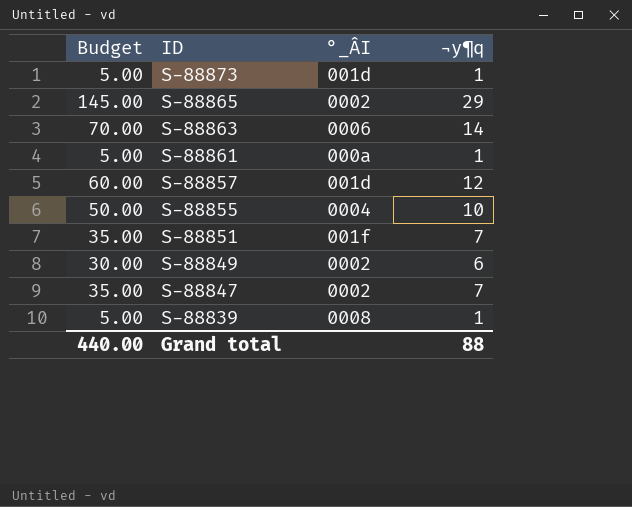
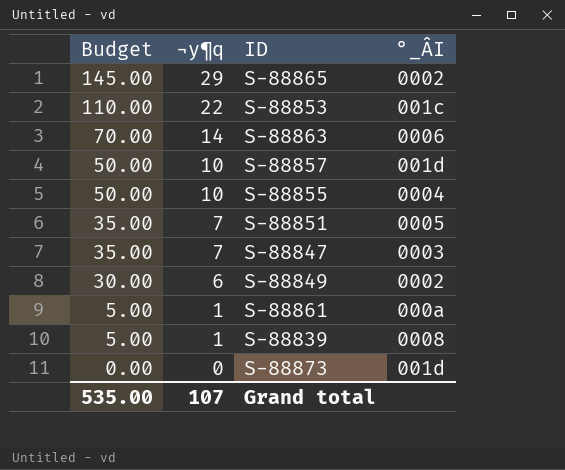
row order: ID descending -> Budget descending
column ¬y¶q | position: 4 -> 2
row S-88853: none -> 110.00 | 22 | 001c
S-88857 | Budget: 60.00 -> 50.00
S-88857 | ¬y¶q: 12 -> 10
S-88851 | °_ÂI: 001f -> 0005
S-88847 | °_ÂI: 0002 -> 0003
S-88873 | Budget: 5.00 -> 0.00
S-88873 | ¬y¶q: 1 -> 0
Grand total | Budget: 440.00 -> 535.00
Grand total | ¬y¶q: 88 -> 107

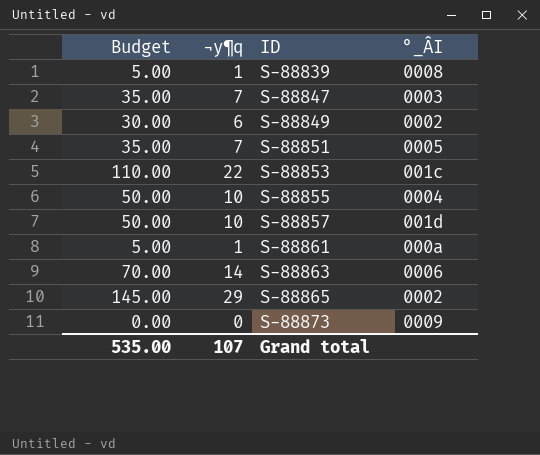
row order: Budget descending -> ID ascending
S-88873 | °_ÂI: 001d -> 0009

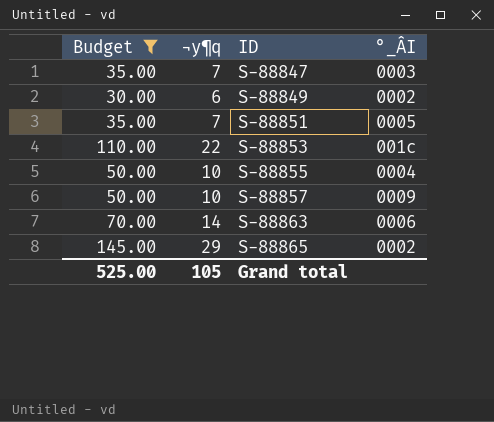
filter: none -> Budget >= 30.00
S-88857 | °_ÂI: 001d -> 0009
Grand total | Budget: 535.00 -> 525.00
Grand total | ¬y¶q: 107 -> 105

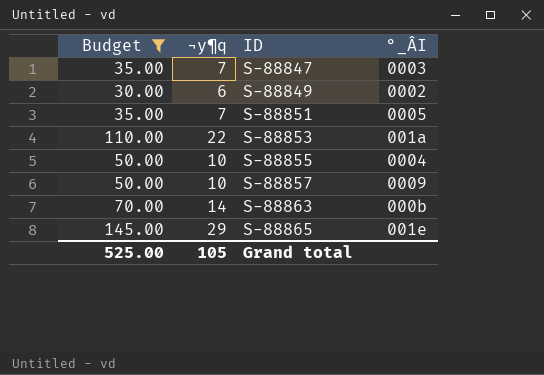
S-88853 | °_ÂI: 001c -> 001a
S-88863 | °_ÂI: 0006 -> 000b
S-88865 | °_ÂI: 0002 -> 001e

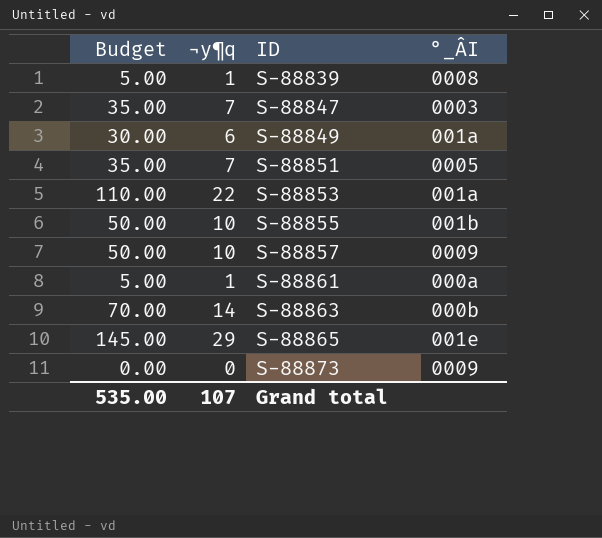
filter: Budget >= 30.00 -> none
S-88849 | °_ÂI: 0002 -> 001a
S-88855 | °_ÂI: 0004 -> 001b
Grand total | Budget: 525.00 -> 535.00
Grand total | ¬y¶q: 105 -> 107

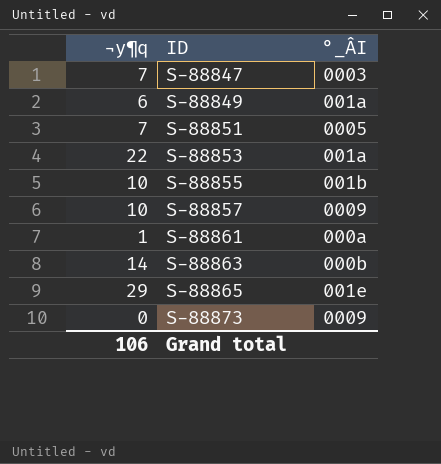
column Budget | formula: [¬y¶q] * 5 -> none
row S-88839: 5.00 | 1 | 0008 -> none
Grand total | ¬y¶q: 107 -> 106

